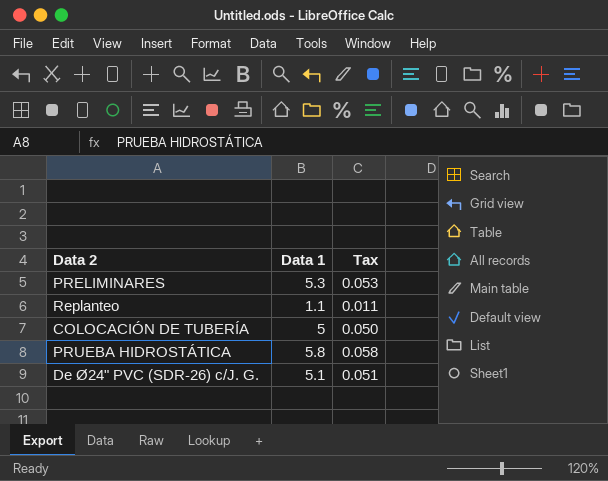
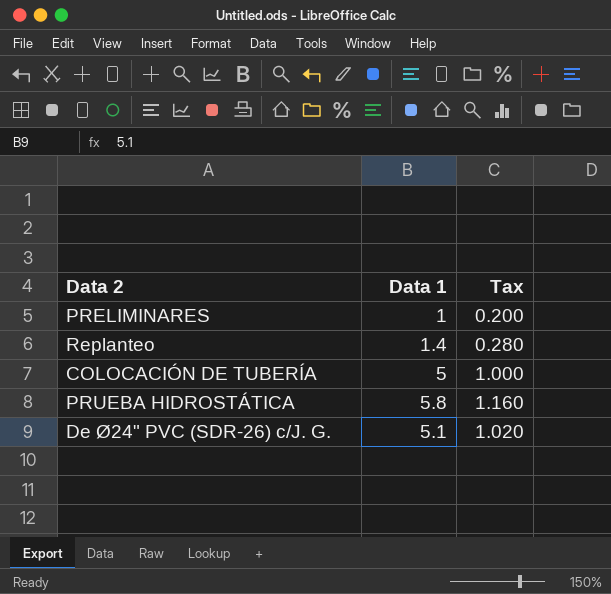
column Tax | formula: [Data 1] * 0.01 -> [Data 1] * 0.2
PRELIMINARES | Data 1: 5.3 -> 1
Replanteo | Data 1: 1.1 -> 1.4

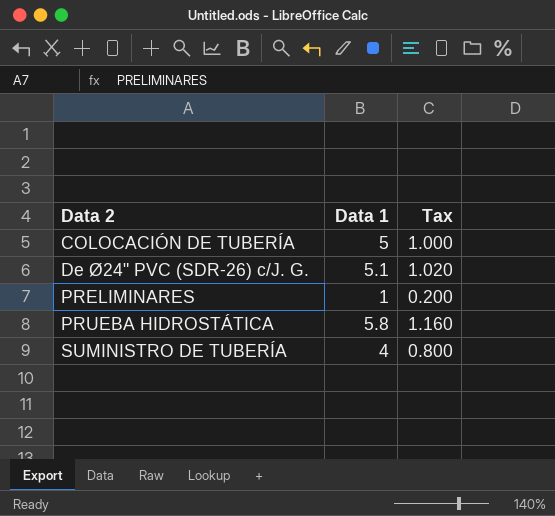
row order: none -> Data 2 ascending
row Replanteo: 1.4 | 0.280 -> none
row SUMINISTRO DE TUBERÍA: none -> 4 | 0.800

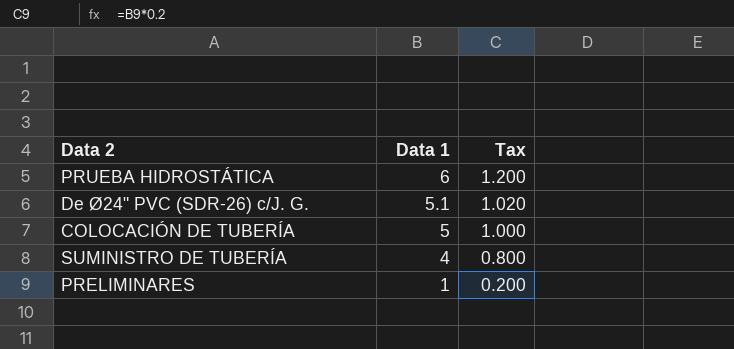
row order: Data 2 ascending -> Data 1 descending
PRUEBA HIDROSTÁTICA | Data 1: 5.8 -> 6
PRUEBA HIDROSTÁTICA | Tax: 1.160 -> 1.200

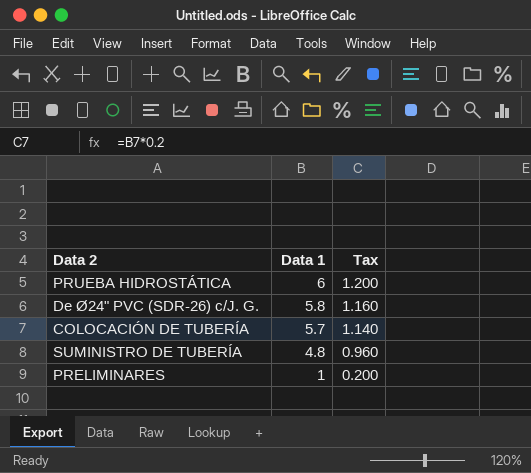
De Ø24" PVC (SDR-26) c/J. G. | Data 1: 5.1 -> 5.8
De Ø24" PVC (SDR-26) c/J. G. | Tax: 1.020 -> 1.160
COLOCACIÓN DE TUBERÍA | Data 1: 5 -> 5.7
COLOCACIÓN DE TUBERÍA | Tax: 1.000 -> 1.140
SUMINISTRO DE TUBERÍA | Data 1: 4 -> 4.8
SUMINISTRO DE TUBERÍA | Tax: 0.800 -> 0.960

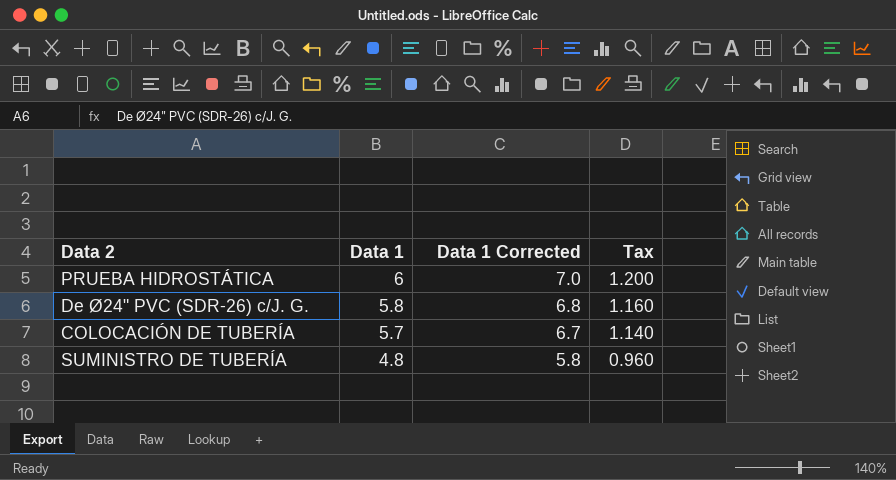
column Data 1 Corrected | formula: none -> [Data 1] + 1
row PRELIMINARES: 1 | 0.200 -> none

